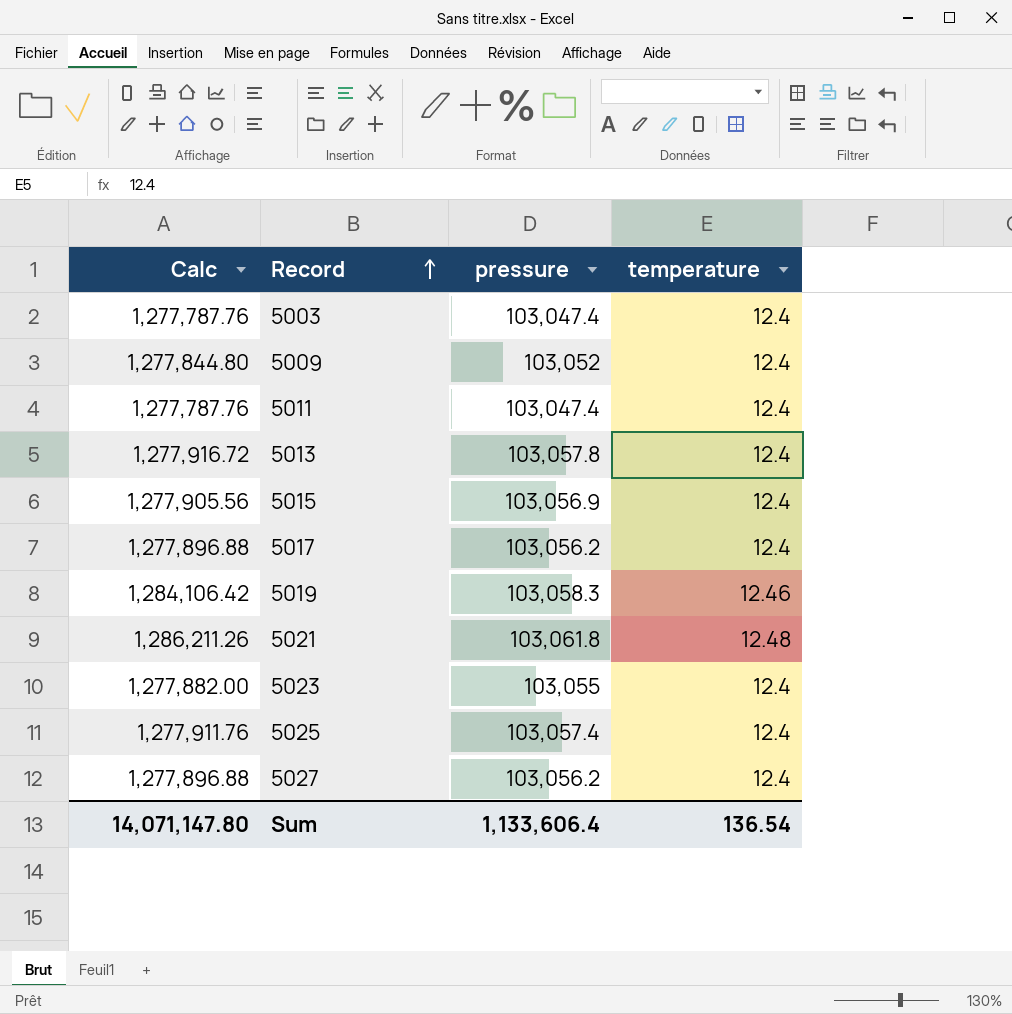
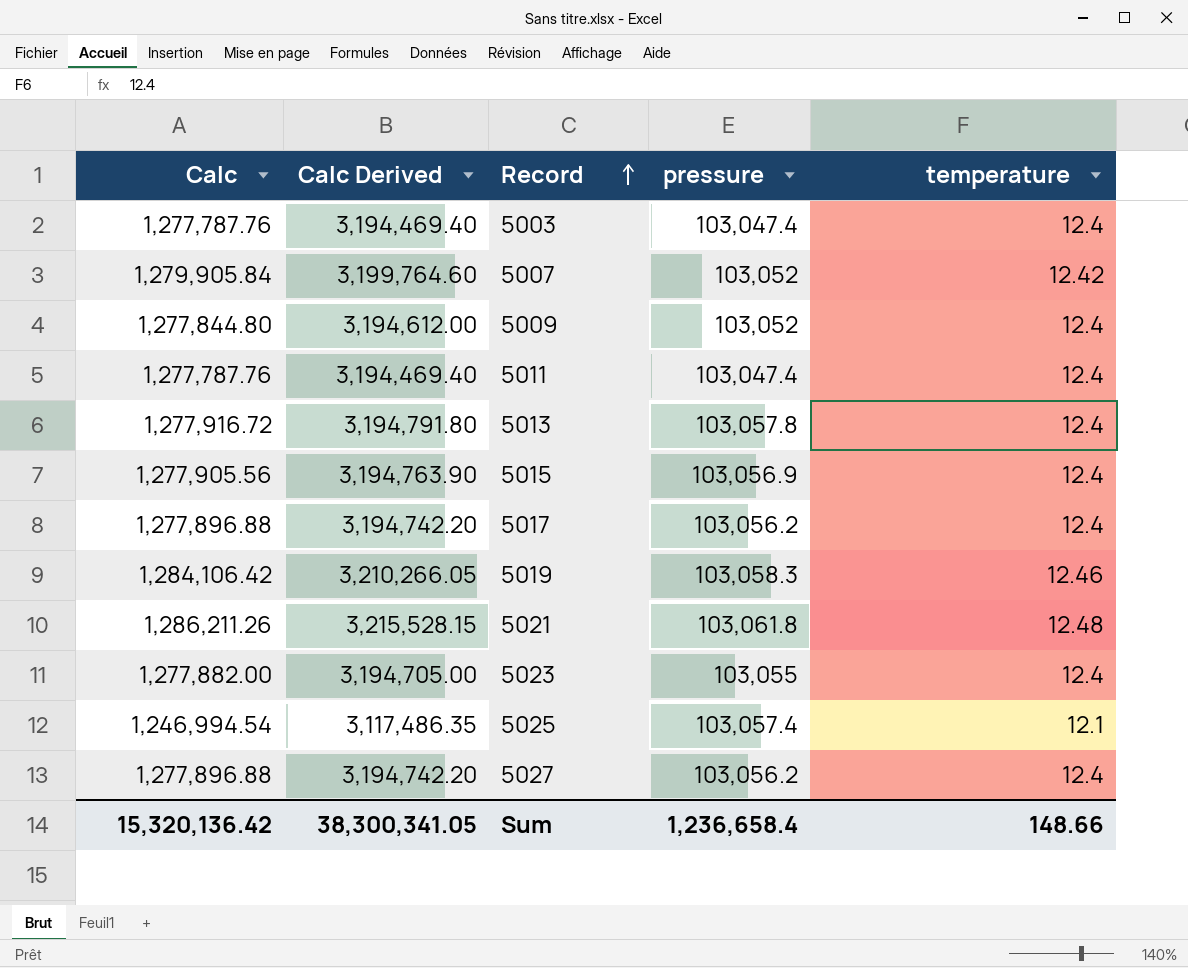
column Calc Derived | formula: none -> [Calc] * 2.5
row 5007: none -> 1,279,905.84 | 3,199,764.60 | 103,052 | 12.42
5025 | Calc: 1,277,911.76 -> 1,246,994.54
5025 | temperature: 12.4 -> 12.1
Sum | Calc: 14,071,147.80 -> 15,320,136.42
Sum | pressure: 1,133,606.4 -> 1,236,658.4
Sum | temperature: 136.54 -> 148.66

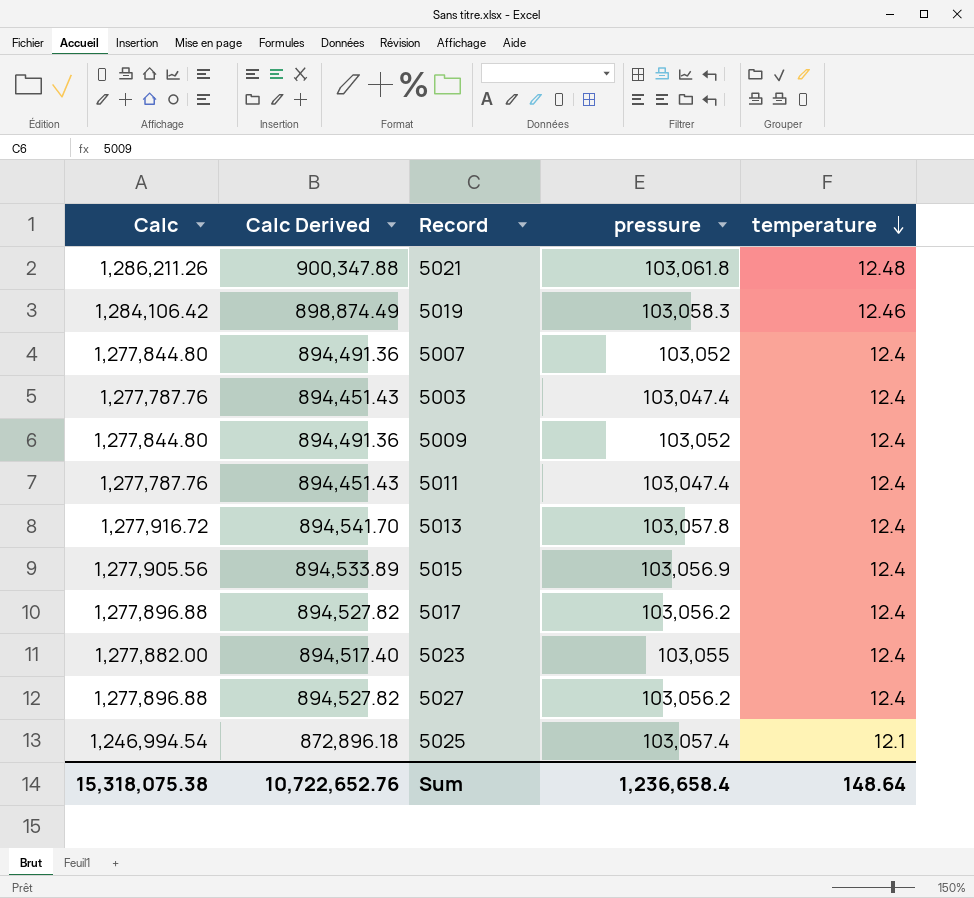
row order: Record ascending -> temperature descending
column Calc Derived | formula: [Calc] * 2.5 -> [Calc] * 0.7
5007 | Calc: 1,279,905.84 -> 1,277,844.80
5007 | temperature: 12.42 -> 12.4
Sum | Calc: 15,320,136.42 -> 15,318,075.38
Sum | Calc Derived: 38,300,341.05 -> 10,722,652.76
Sum | temperature: 148.66 -> 148.64

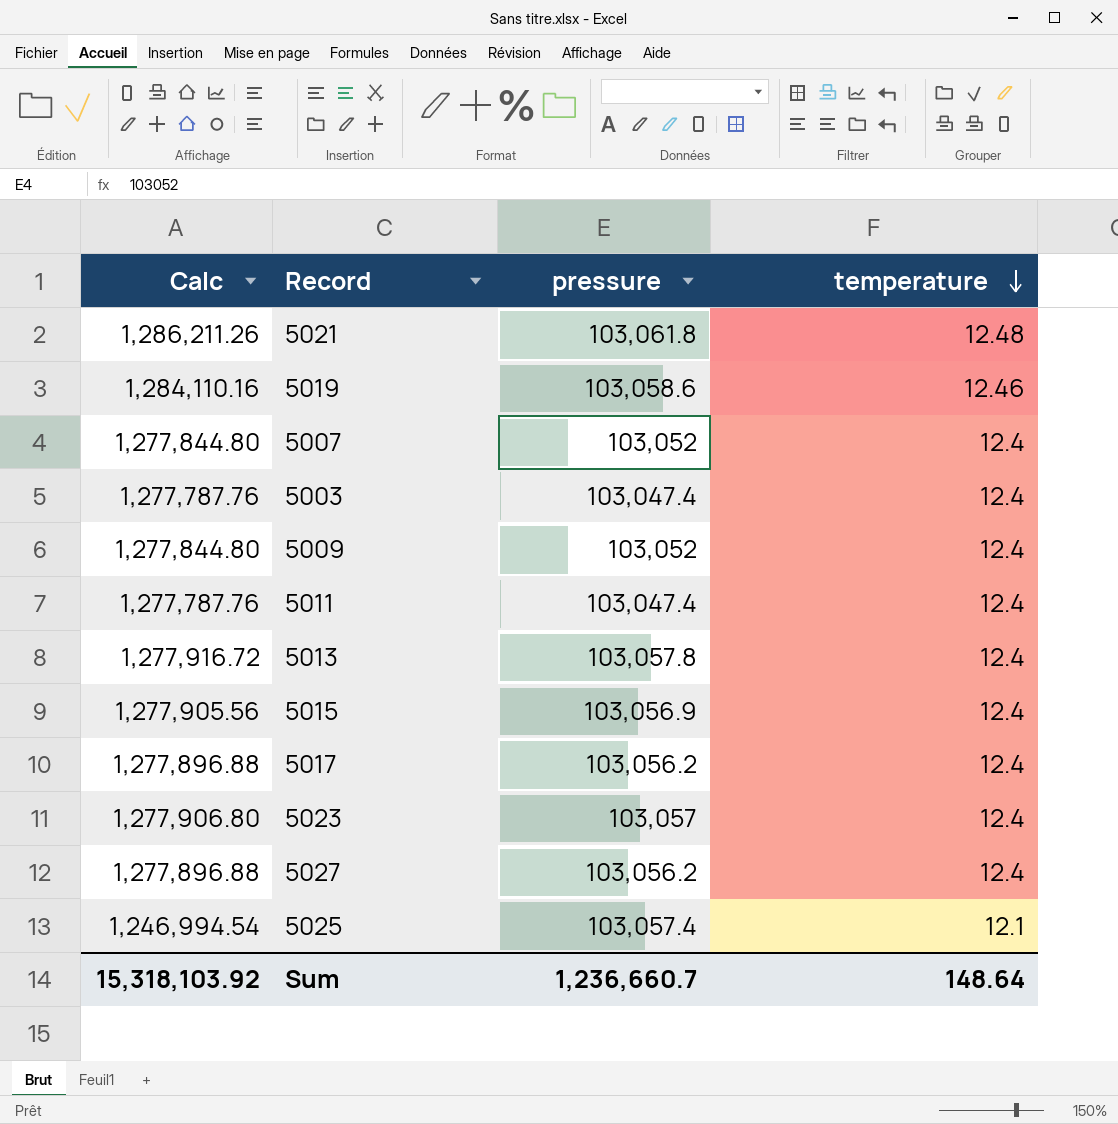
column Calc Derived | formula: [Calc] * 0.7 -> none
5019 | Calc: 1,284,106.42 -> 1,284,110.16
5019 | pressure: 103,058.3 -> 103,058.6
5023 | Calc: 1,277,882.00 -> 1,277,906.80
5023 | pressure: 103,055 -> 103,057
Sum | Calc: 15,318,075.38 -> 15,318,103.92
Sum | pressure: 1,236,658.4 -> 1,236,660.7

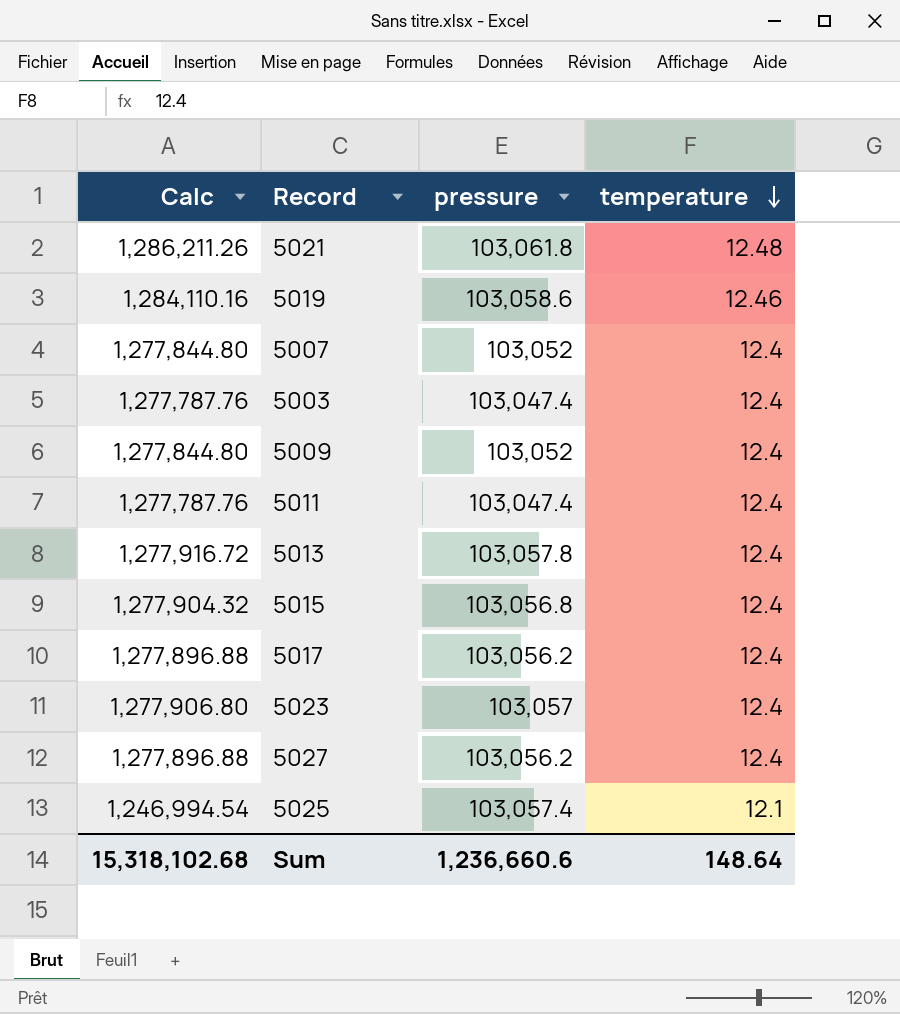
5015 | Calc: 1,277,905.56 -> 1,277,904.32
5015 | pressure: 103,056.9 -> 103,056.8
Sum | Calc: 15,318,103.92 -> 15,318,102.68
Sum | pressure: 1,236,660.7 -> 1,236,660.6

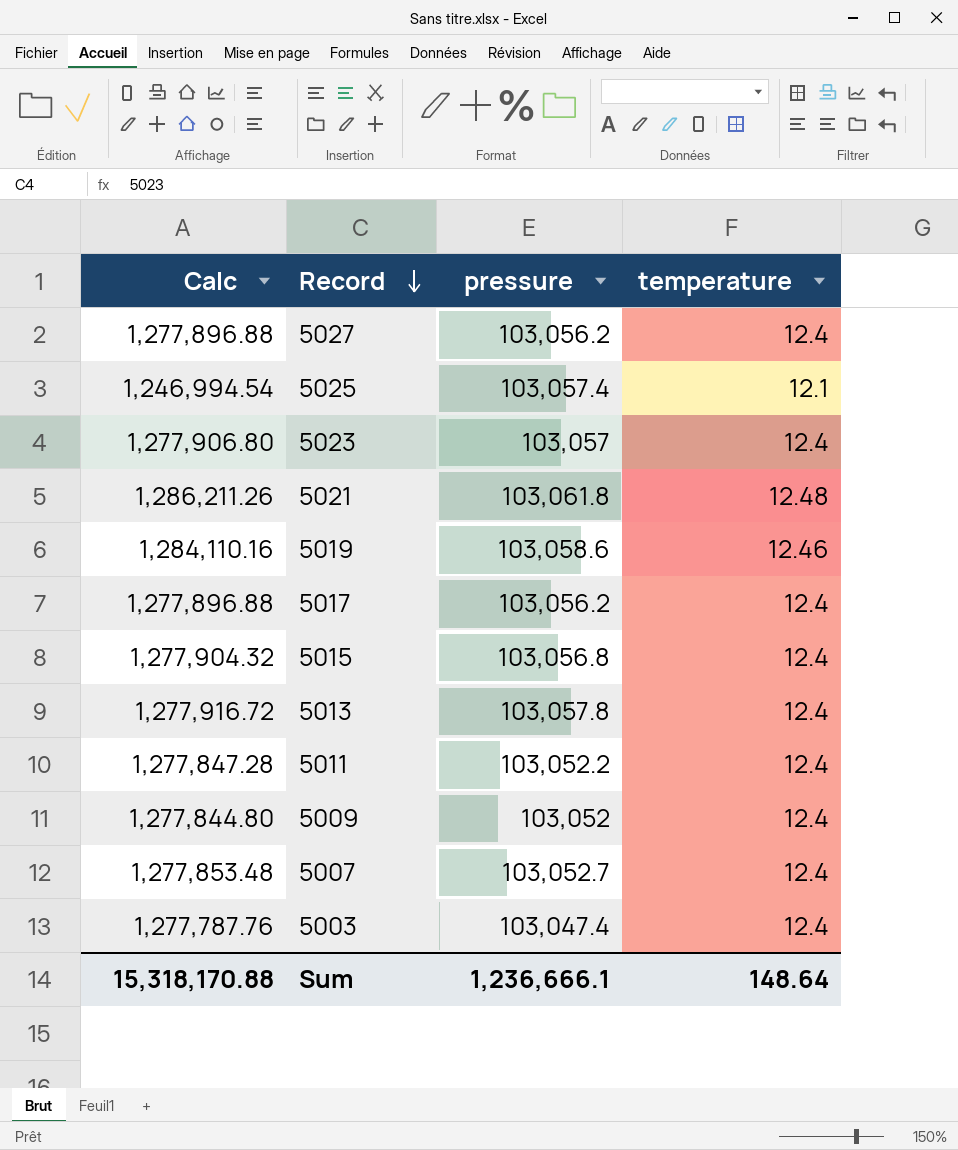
row order: temperature descending -> Record descending
5011 | Calc: 1,277,787.76 -> 1,277,847.28
5011 | pressure: 103,047.4 -> 103,052.2
5007 | Calc: 1,277,844.80 -> 1,277,853.48
5007 | pressure: 103,052 -> 103,052.7
Sum | Calc: 15,318,102.68 -> 15,318,170.88
Sum | pressure: 1,236,660.6 -> 1,236,666.1

